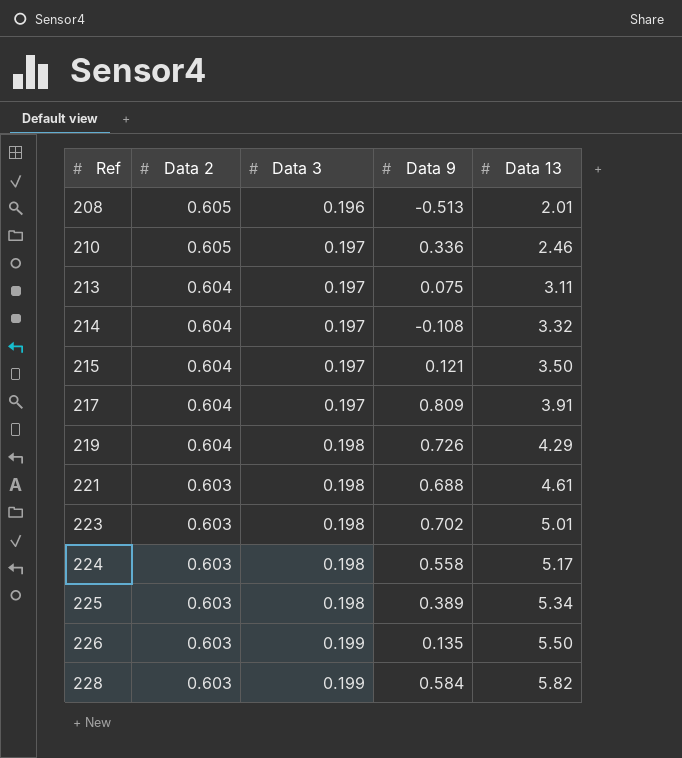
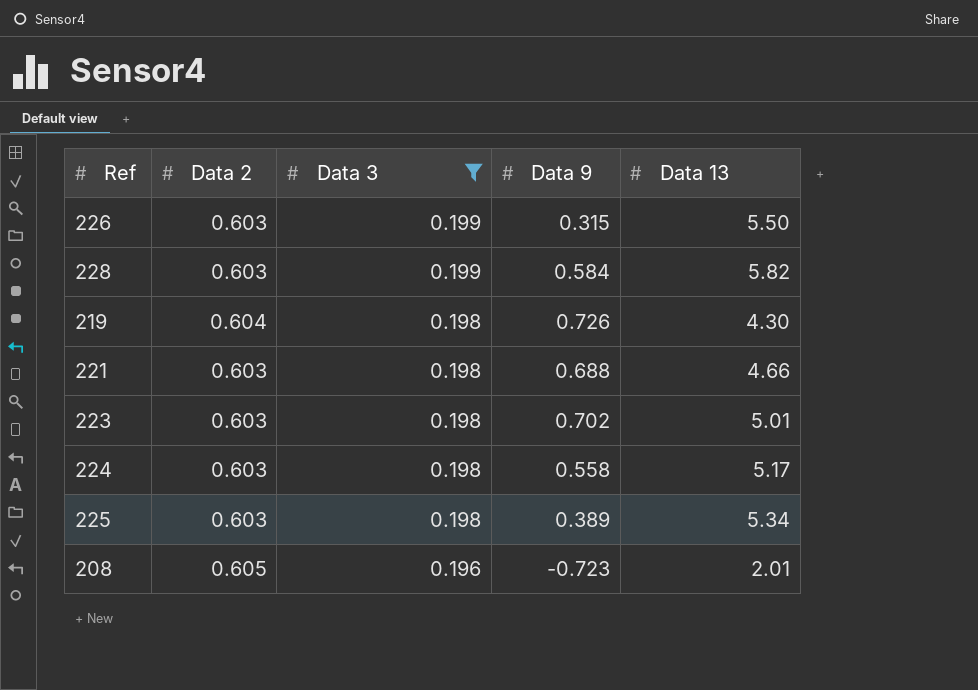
filter: none -> Data 3 != 0.197
row order: Ref ascending -> Data 3 descending
226 | Data 9: 0.135 -> 0.315
219 | Data 13: 4.29 -> 4.30
221 | Data 13: 4.61 -> 4.66
208 | Data 9: -0.513 -> -0.723

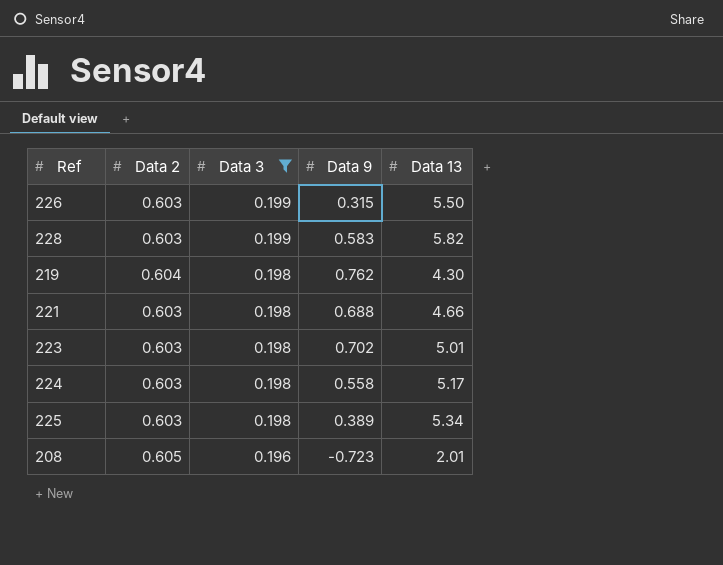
228 | Data 9: 0.584 -> 0.583
219 | Data 9: 0.726 -> 0.762

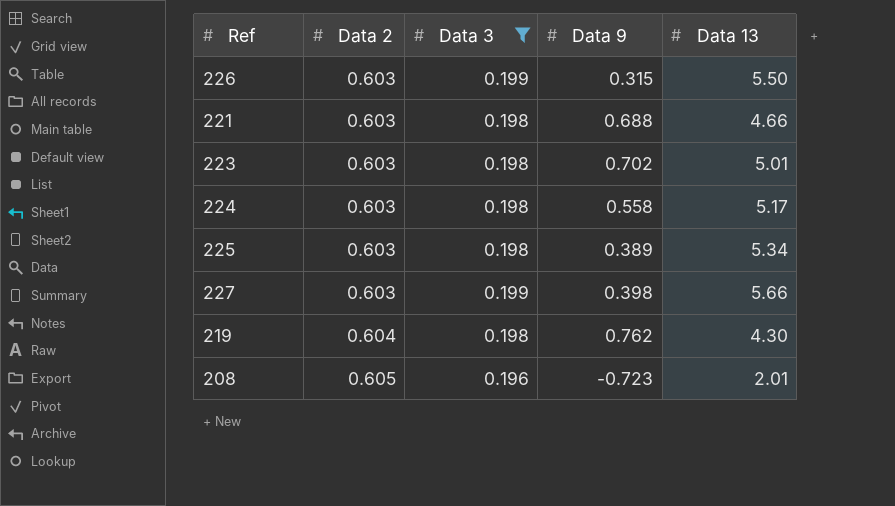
row order: Data 3 descending -> Data 2 ascending
row 228: 0.603 | 0.199 | 0.583 | 5.82 -> none
row 227: none -> 0.603 | 0.199 | 0.398 | 5.66

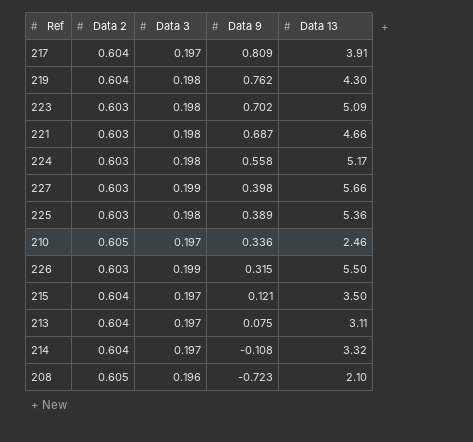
filter: Data 3 != 0.197 -> none
row order: Data 2 ascending -> Data 9 descending
223 | Data 13: 5.01 -> 5.09
221 | Data 9: 0.688 -> 0.687
225 | Data 13: 5.34 -> 5.36
208 | Data 13: 2.01 -> 2.10

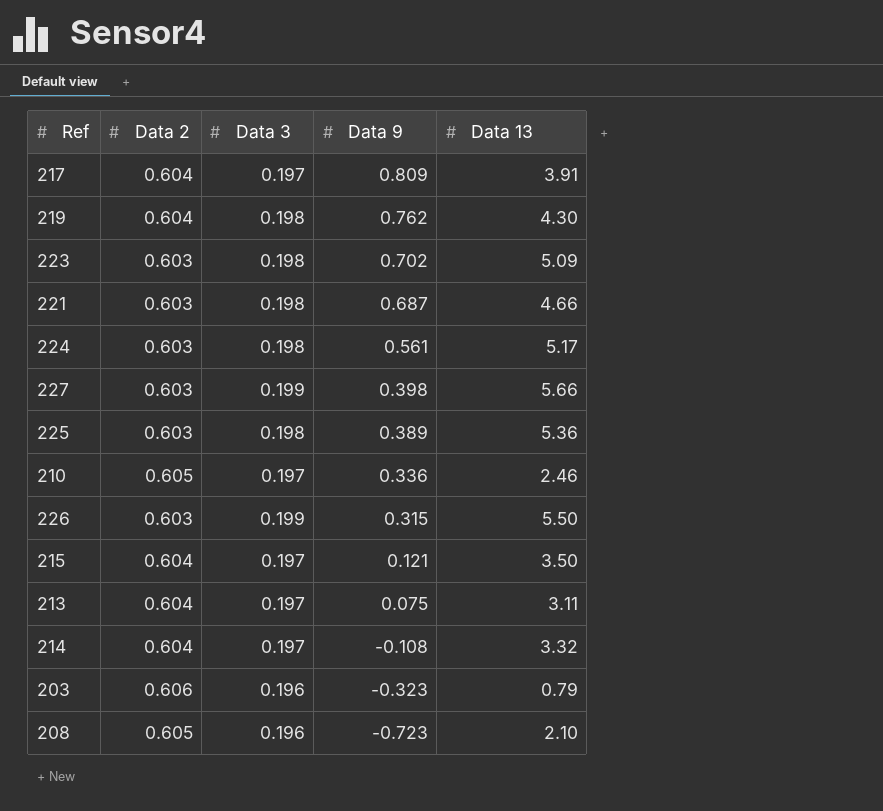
224 | Data 9: 0.558 -> 0.561
row 203: none -> 0.606 | 0.196 | -0.323 | 0.79

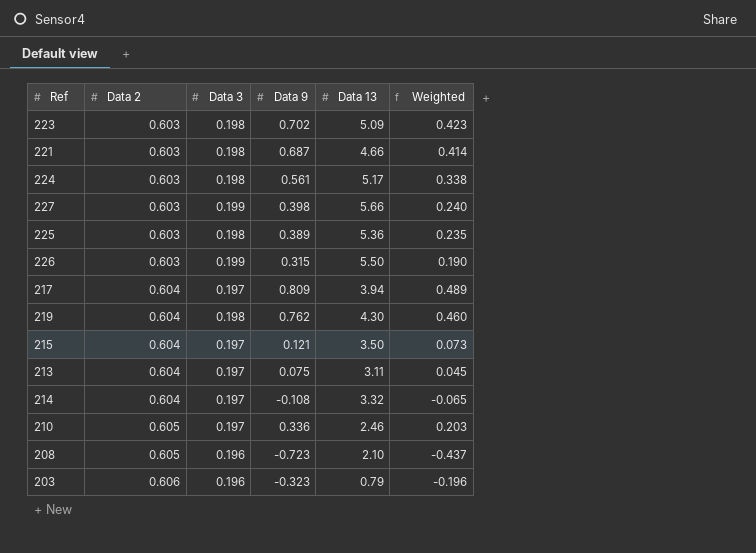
row order: Data 9 descending -> Data 2 ascending
column Weighted | formula: none -> [Data 2] * [Data 9]
217 | Data 13: 3.91 -> 3.94

